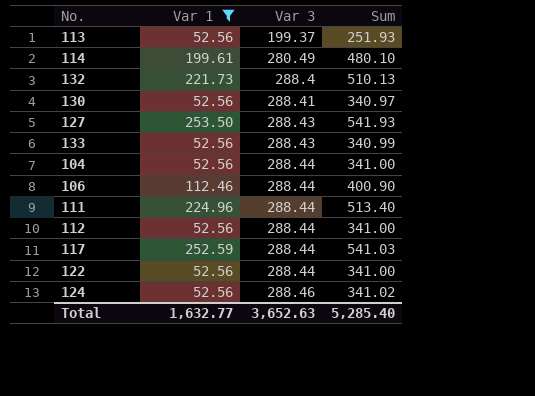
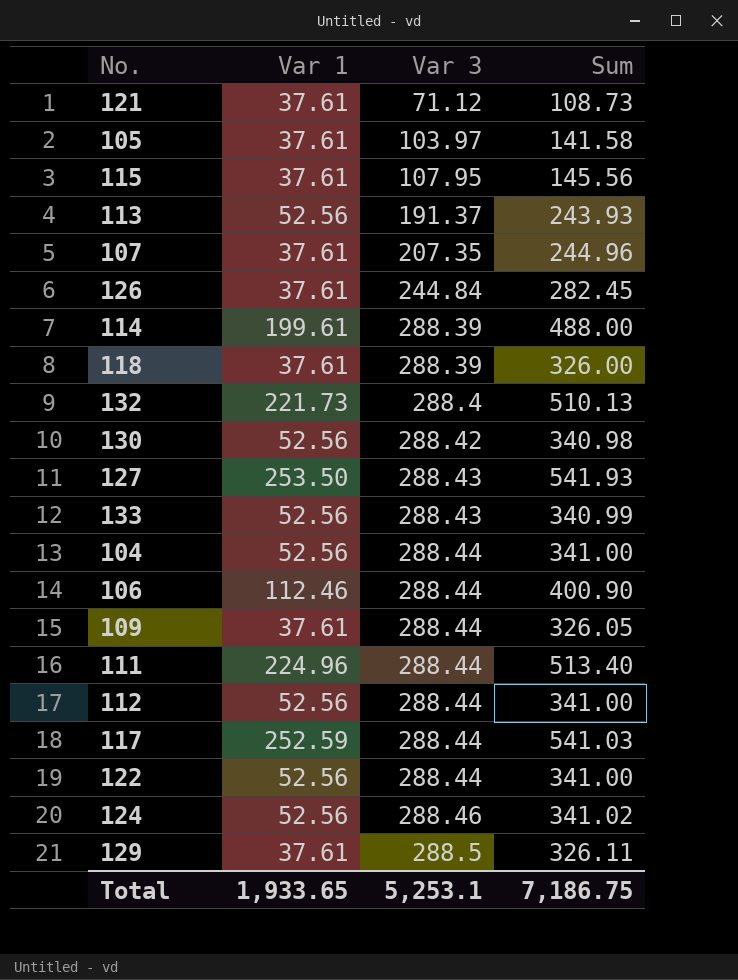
filter: Var 1 != 37.61 -> none
113 | Var 3: 199.37 -> 191.37
113 | Sum: 251.93 -> 243.93
114 | Var 3: 280.49 -> 288.39
114 | Sum: 480.10 -> 488.00
130 | Var 3: 288.41 -> 288.42
130 | Sum: 340.97 -> 340.98
Total | Var 1: 1,632.77 -> 1,933.65
Total | Var 3: 3,652.63 -> 5,253.1
Total | Sum: 5,285.40 -> 7,186.75

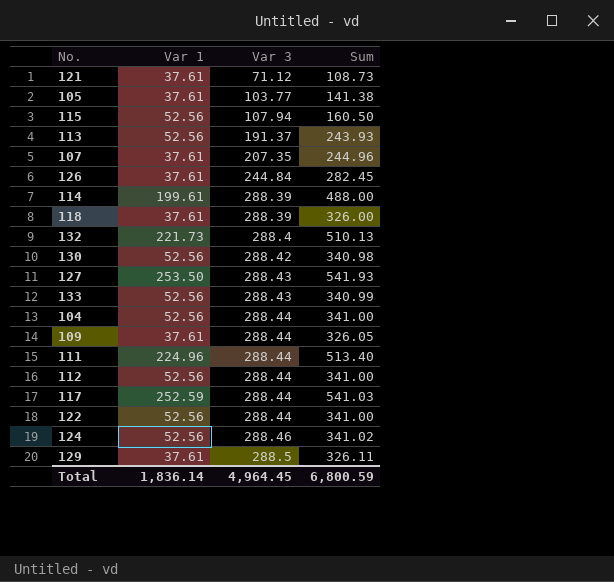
row 106: 112.46 | 288.44 | 400.90 -> none
105 | Var 3: 103.97 -> 103.77
105 | Sum: 141.58 -> 141.38
115 | Var 1: 37.61 -> 52.56
115 | Var 3: 107.95 -> 107.94
115 | Sum: 145.56 -> 160.50
Total | Var 1: 1,933.65 -> 1,836.14
Total | Var 3: 5,253.1 -> 4,964.45
Total | Sum: 7,186.75 -> 6,800.59

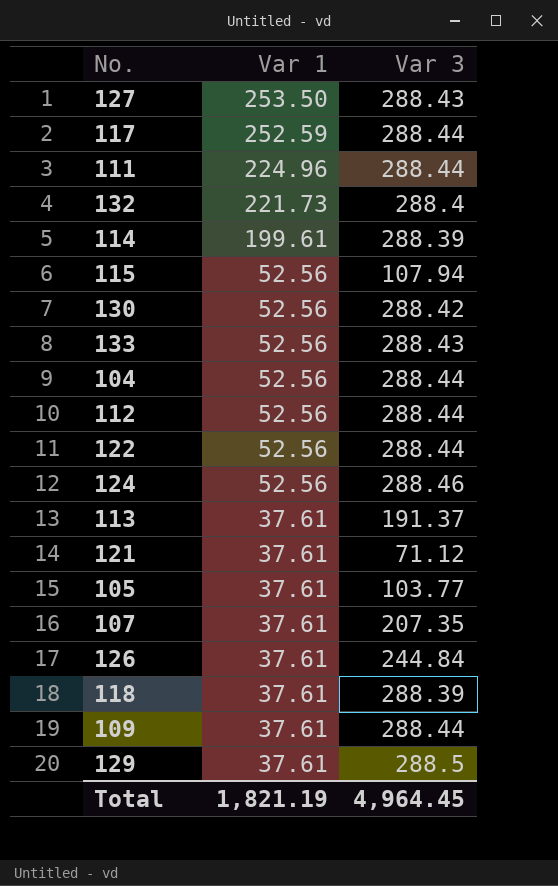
row order: Var 3 ascending -> Var 1 descending
column Sum | formula: [Var 1] + [Var 3] -> none
113 | Var 1: 52.56 -> 37.61
Total | Var 1: 1,836.14 -> 1,821.19

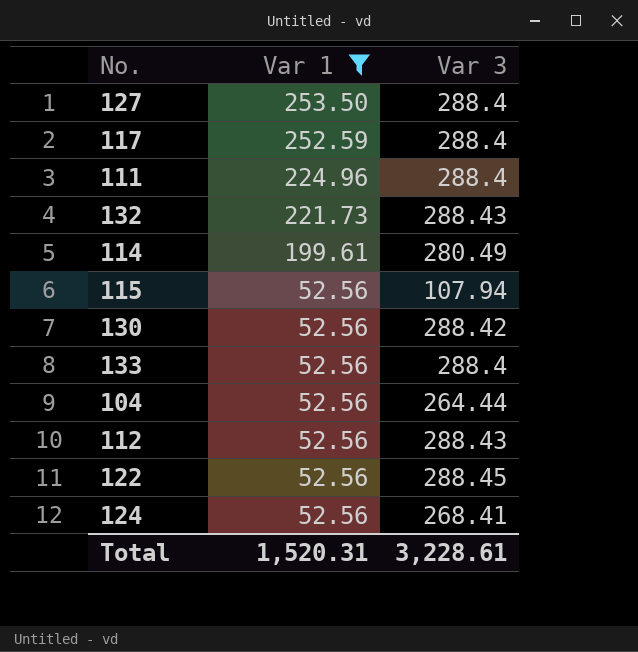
filter: none -> Var 1 != 37.61
127 | Var 3: 288.43 -> 288.4
117 | Var 3: 288.44 -> 288.4
111 | Var 3: 288.44 -> 288.4
132 | Var 3: 288.4 -> 288.43
114 | Var 3: 288.39 -> 280.49
133 | Var 3: 288.43 -> 288.4
104 | Var 3: 288.44 -> 264.44
112 | Var 3: 288.44 -> 288.43
122 | Var 3: 288.44 -> 288.45
124 | Var 3: 288.46 -> 268.41
Total | Var 1: 1,821.19 -> 1,520.31
Total | Var 3: 4,964.45 -> 3,228.61

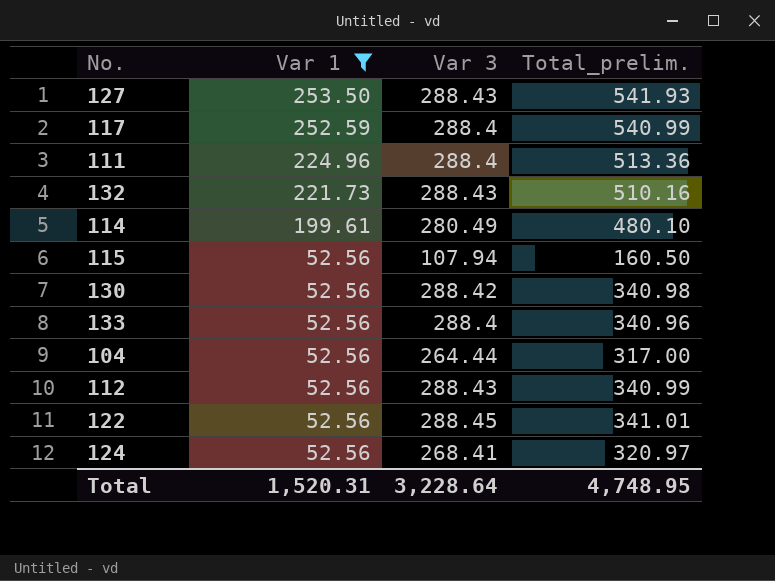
column Total_prelim. | formula: none -> [Var 1] + [Var 3]
127 | Var 3: 288.4 -> 288.43
Total | Var 3: 3,228.61 -> 3,228.64

